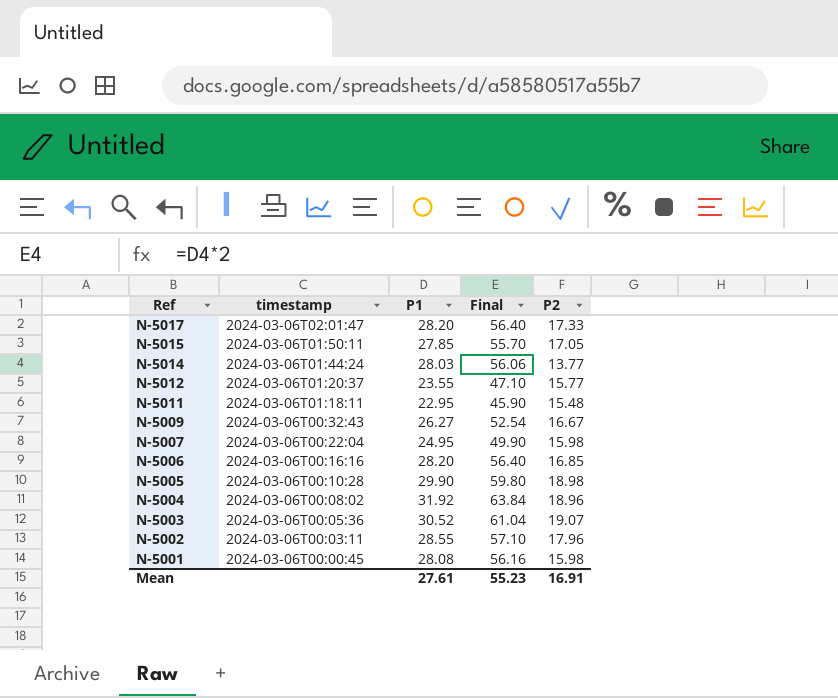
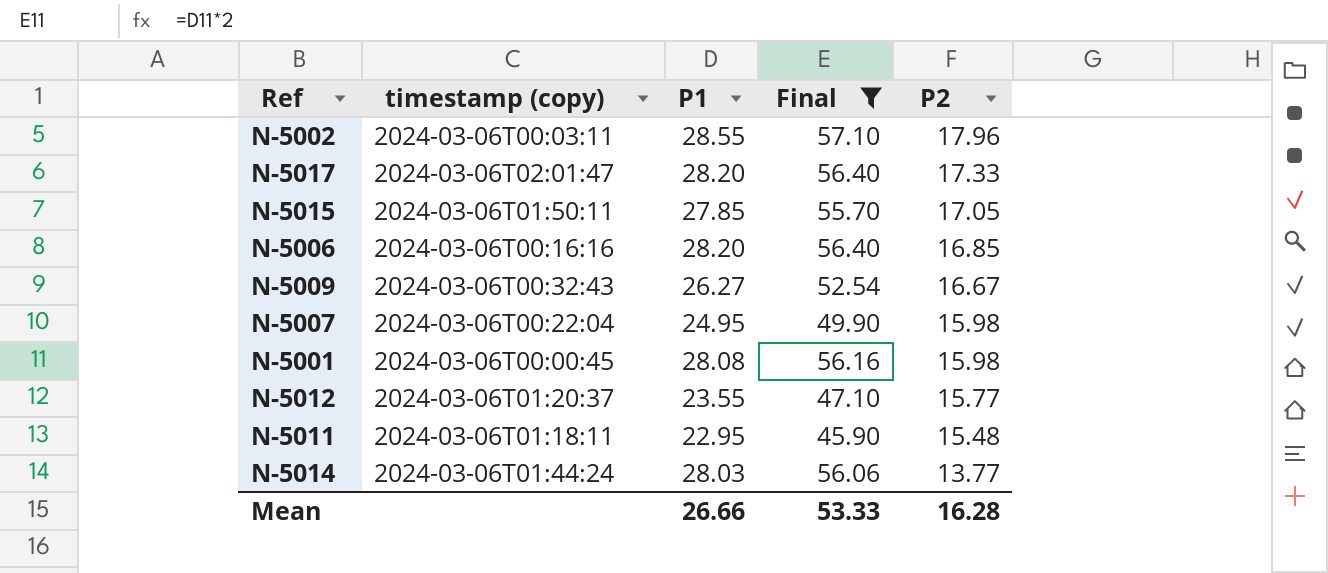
filter: none -> Final <= 57.10
row order: Ref descending -> P2 descending
column name: timestamp -> timestamp (copy)
Mean | P1: 27.61 -> 26.66
Mean | Final: 55.23 -> 53.33
Mean | P2: 16.91 -> 16.28

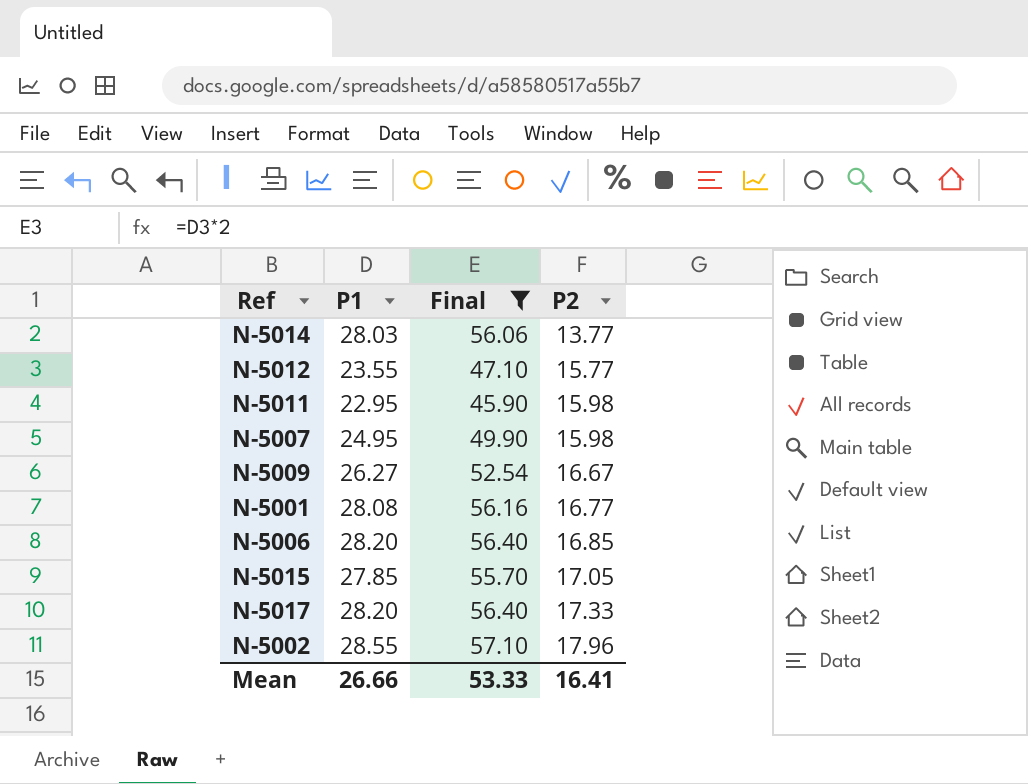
row order: P2 descending -> P2 ascending
column timestamp (copy) | position: 2 -> none
N-5011 | P2: 15.48 -> 15.98
N-5001 | P2: 15.98 -> 16.77
Mean | P2: 16.28 -> 16.41

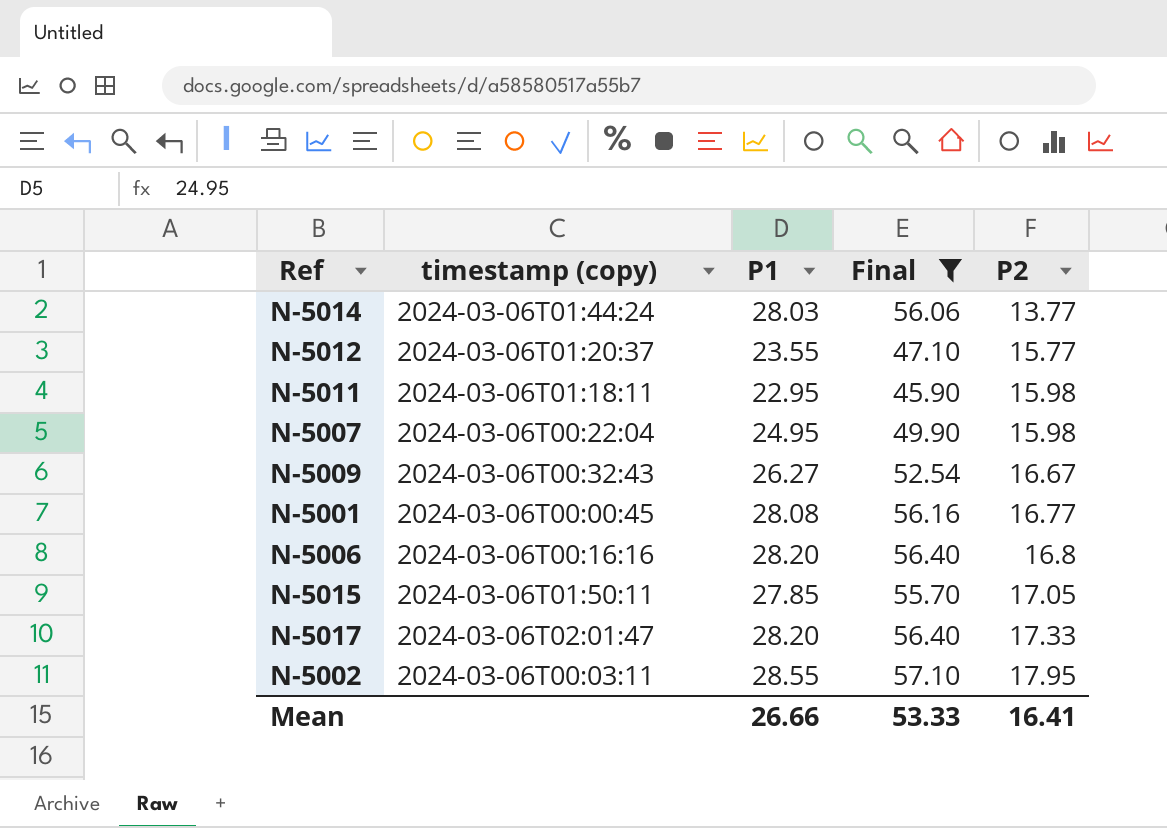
column timestamp (copy) | position: none -> 2
N-5006 | P2: 16.85 -> 16.8
N-5002 | P2: 17.96 -> 17.95

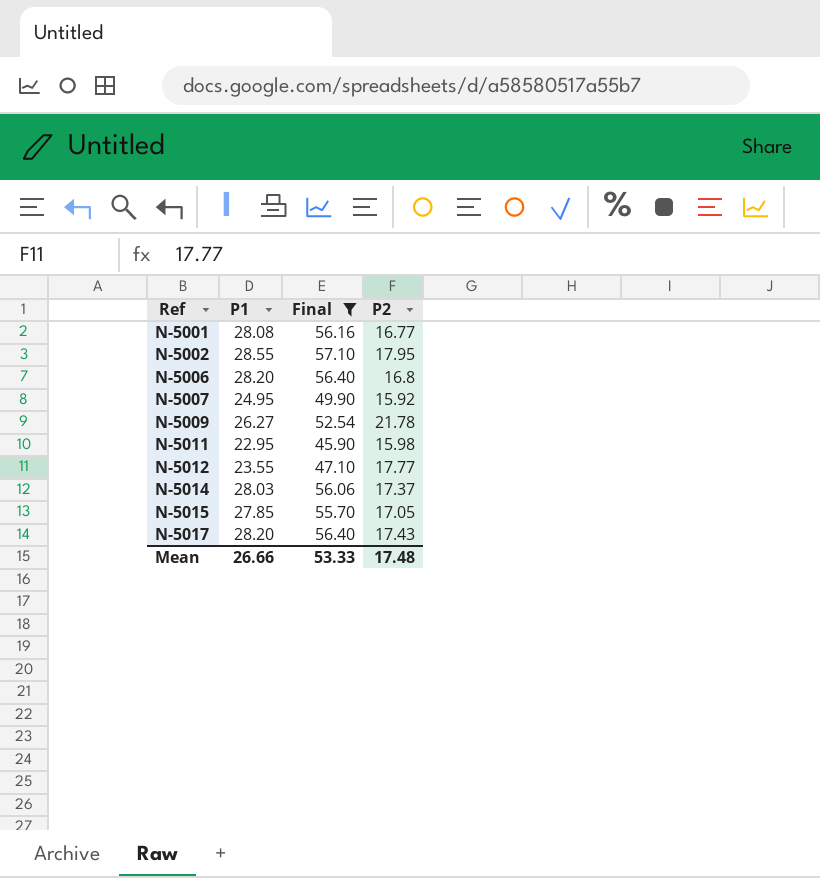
row order: P2 ascending -> Ref ascending
column timestamp (copy) | position: 2 -> none
N-5007 | P2: 15.98 -> 15.92
N-5009 | P2: 16.67 -> 21.78
N-5012 | P2: 15.77 -> 17.77
N-5014 | P2: 13.77 -> 17.37
N-5017 | P2: 17.33 -> 17.43
Mean | P2: 16.41 -> 17.48

